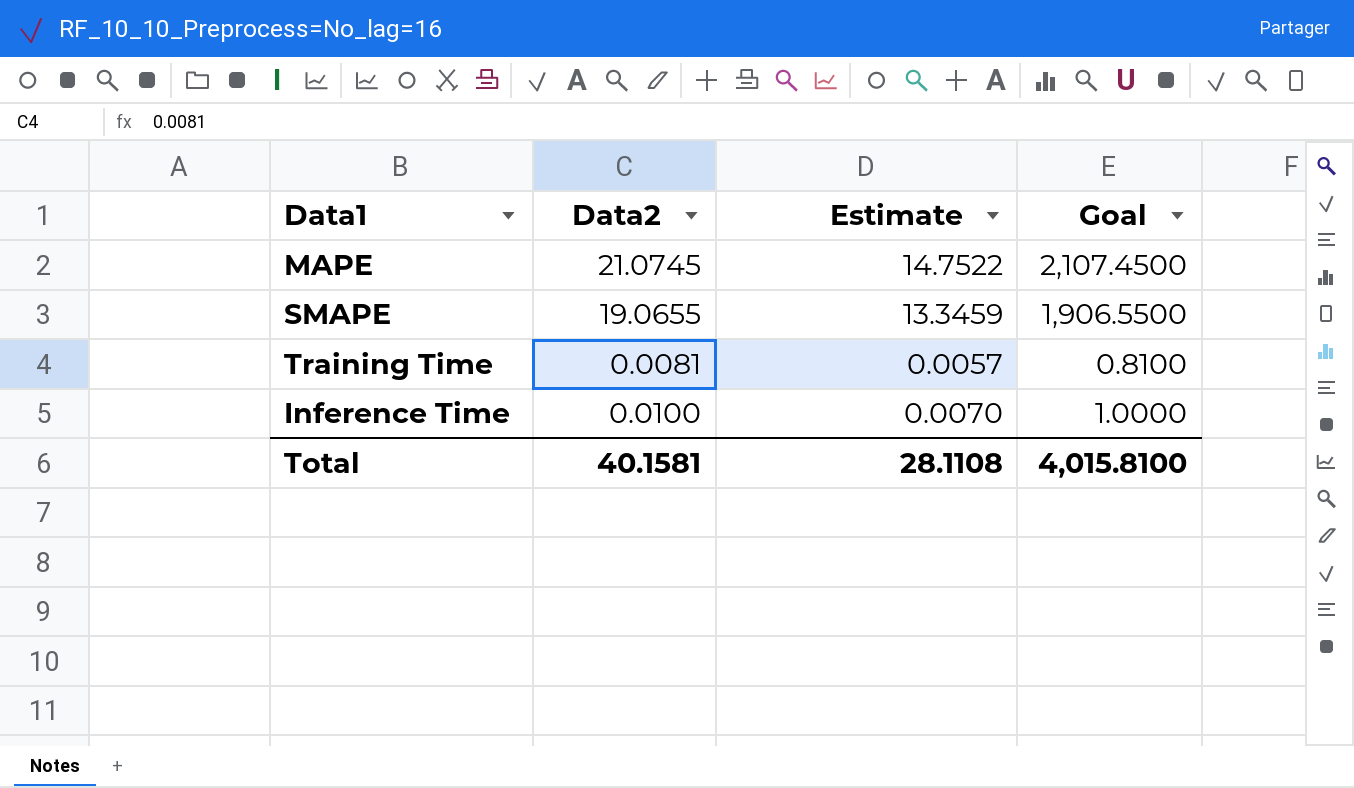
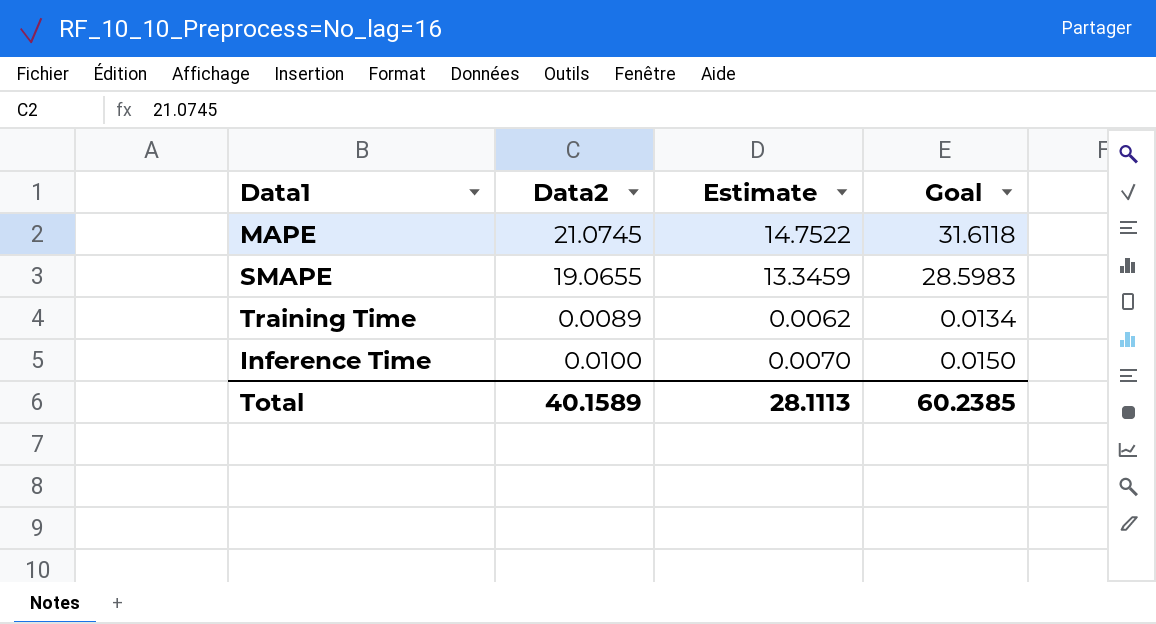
column Goal | formula: [Data2] * 100 -> [Data2] * 1.5
Training Time | Data2: 0.0081 -> 0.0089
Training Time | Estimate: 0.0057 -> 0.0062
Total | Data2: 40.1581 -> 40.1589
Total | Estimate: 28.1108 -> 28.1113
Total | Goal: 4,015.8100 -> 60.2385

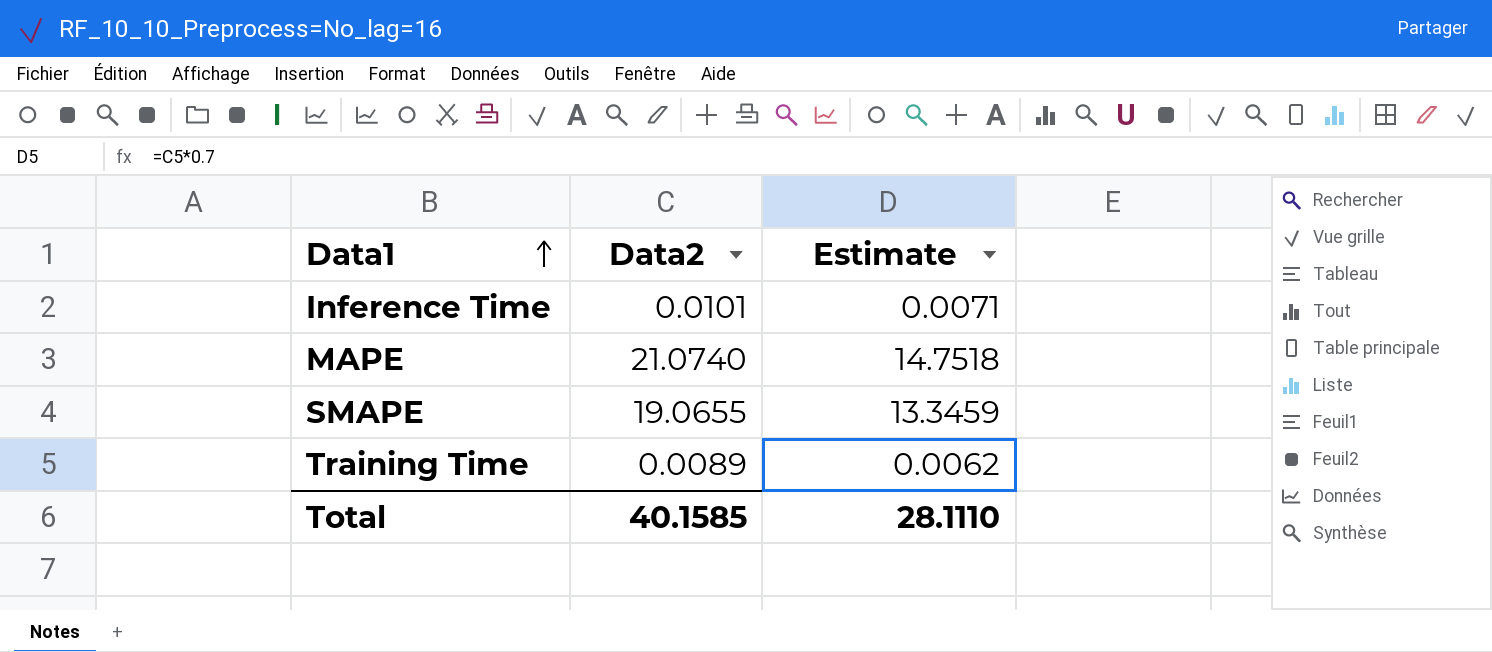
row order: none -> Data1 ascending
column Goal | formula: [Data2] * 1.5 -> none
Inference Time | Data2: 0.0100 -> 0.0101
Inference Time | Estimate: 0.0070 -> 0.0071
MAPE | Data2: 21.0745 -> 21.0740
MAPE | Estimate: 14.7522 -> 14.7518
Total | Data2: 40.1589 -> 40.1585
Total | Estimate: 28.1113 -> 28.1110

